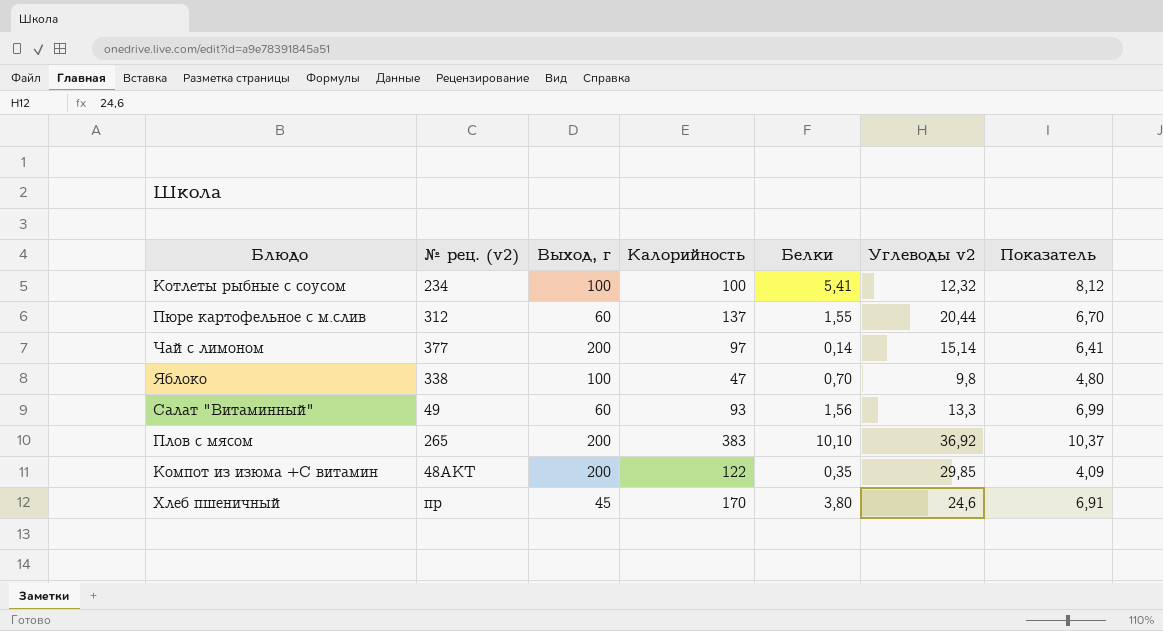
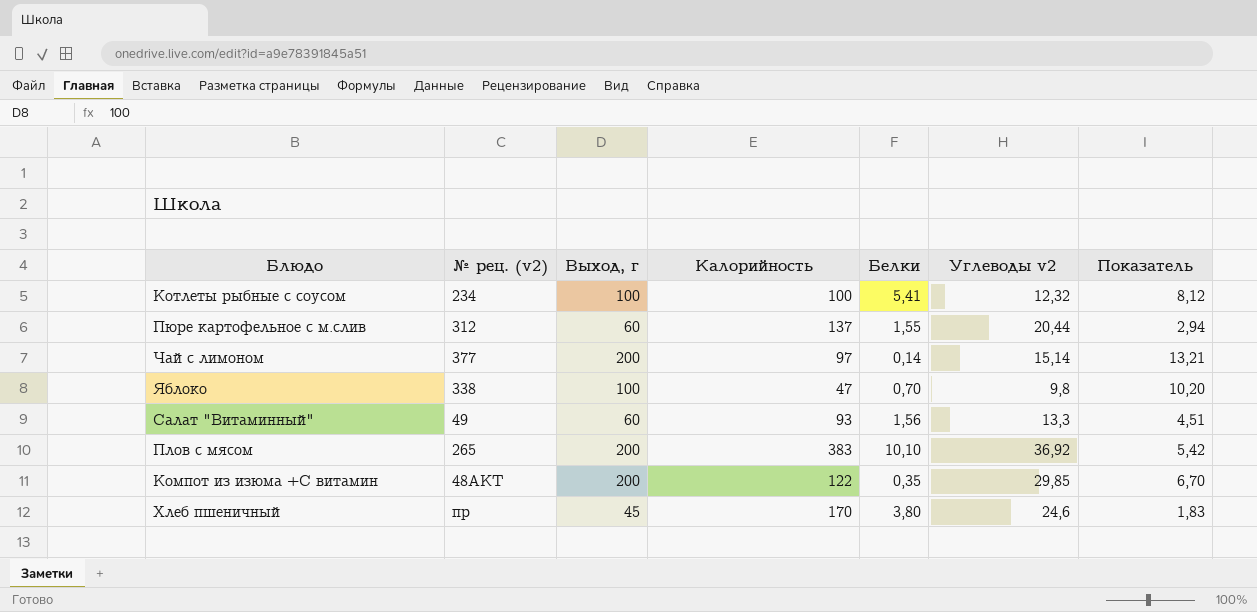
column Показатель | formula: [Калорийность] / [Углеводы v2] -> [Выход, г] / [Углеводы v2]

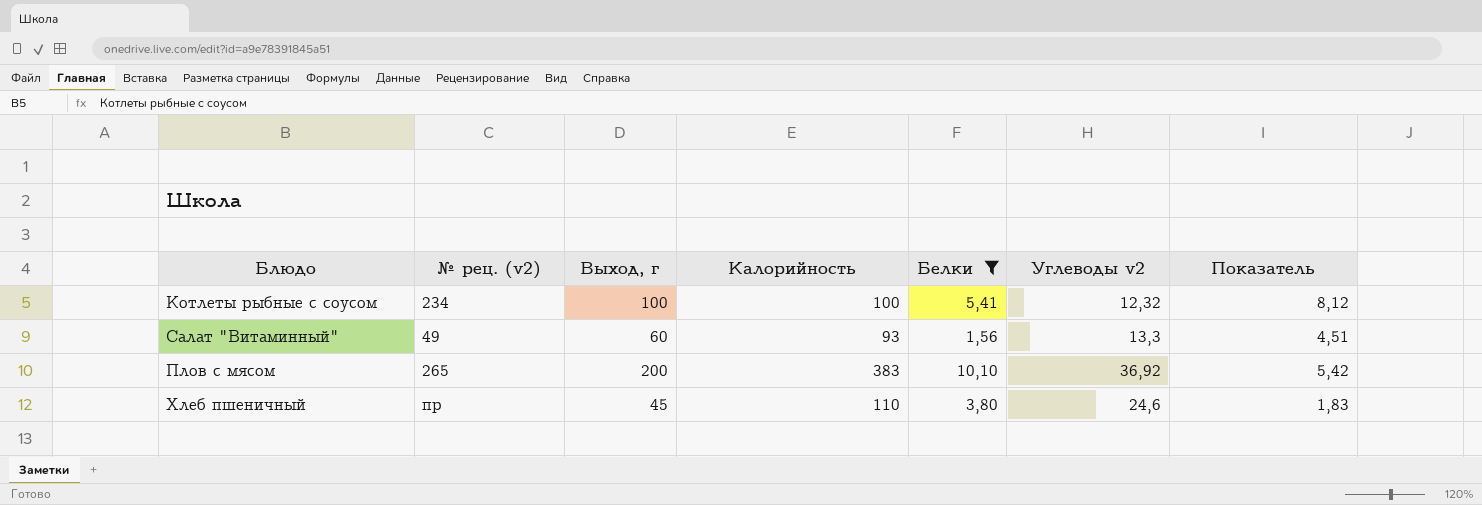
filter: none -> Белки >= 1,56
Хлеб пшеничный | Калорийность: 170 -> 110

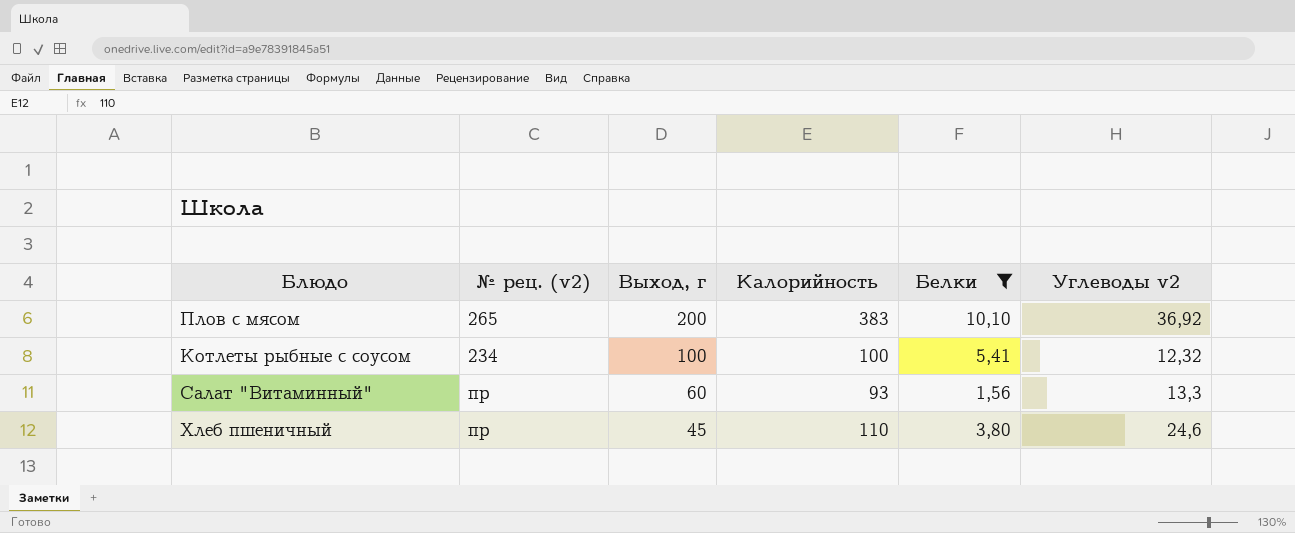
row order: none -> Выход, г descending
column Показатель | formula: [Выход, г] / [Углеводы v2] -> none
Салат "Витаминный" | № рец. (v2): 49 -> пр

